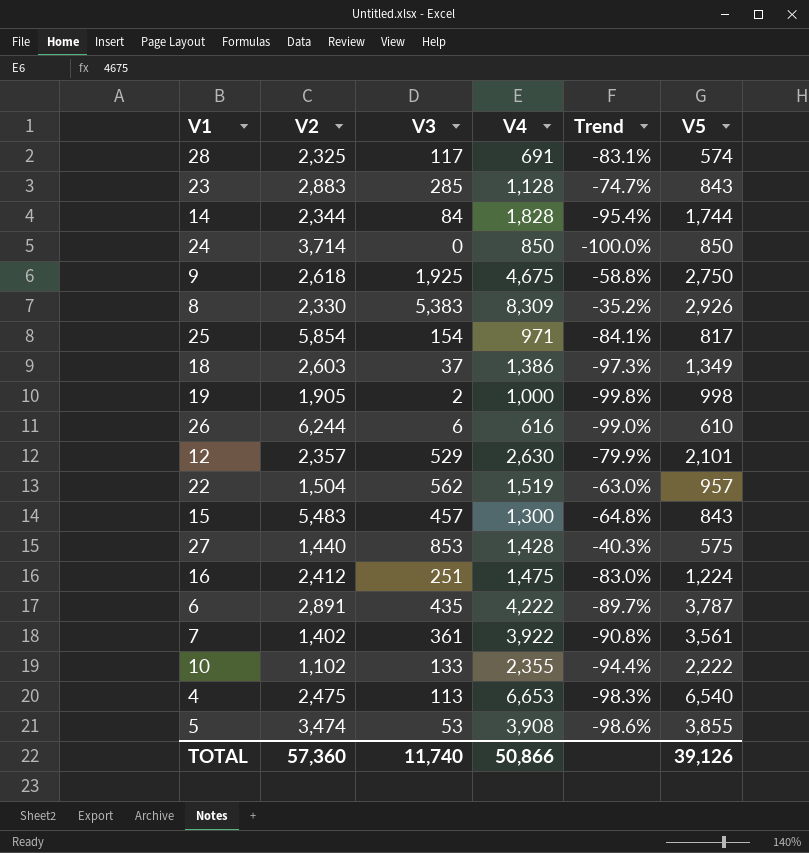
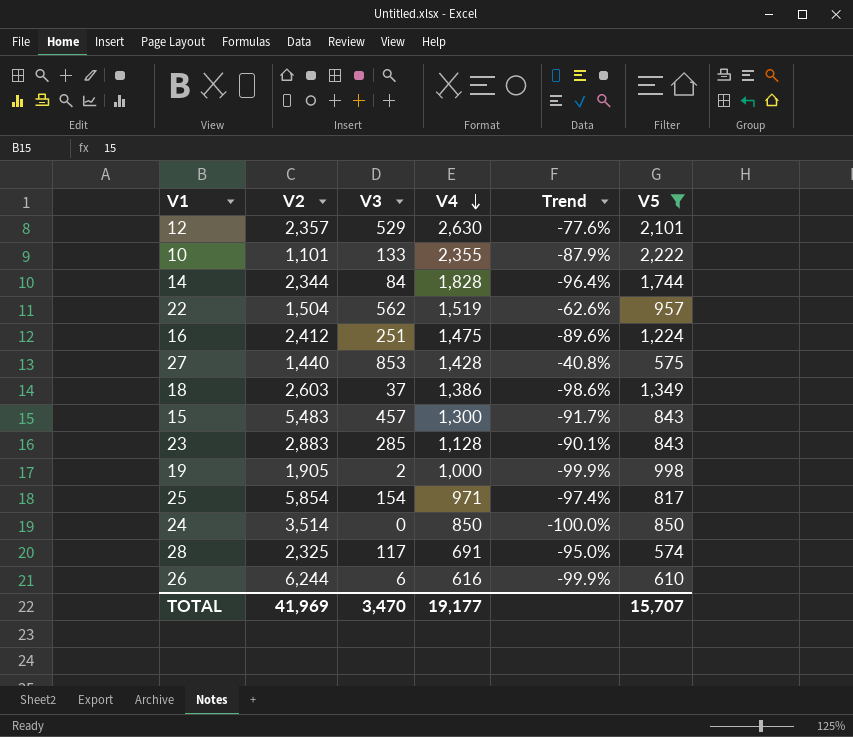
filter: none -> V5 <= 2,222
row order: none -> V4 descending
column Trend | formula: ([V3] - [V4]) / [V4] -> ([V3] - [V2]) / [V2]
10 | V2: 1,102 -> 1,101
24 | V2: 3,714 -> 3,514
TOTAL | V2: 57,360 -> 41,969
TOTAL | V3: 11,740 -> 3,470
TOTAL | V4: 50,866 -> 19,177
TOTAL | V5: 39,126 -> 15,707

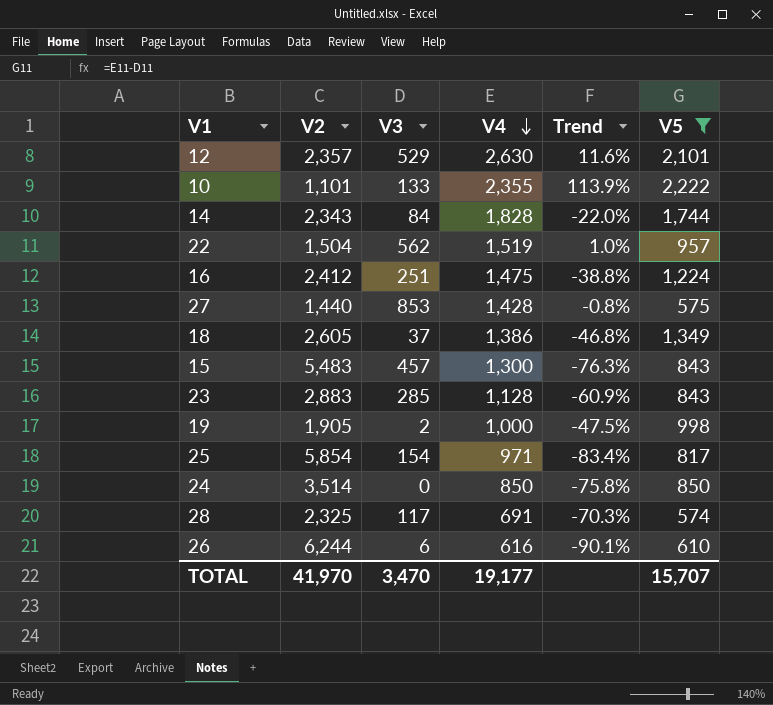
column Trend | formula: ([V3] - [V2]) / [V2] -> ([V4] - [V2]) / [V2]
14 | V2: 2,344 -> 2,343
18 | V2: 2,603 -> 2,605
TOTAL | V2: 41,969 -> 41,970

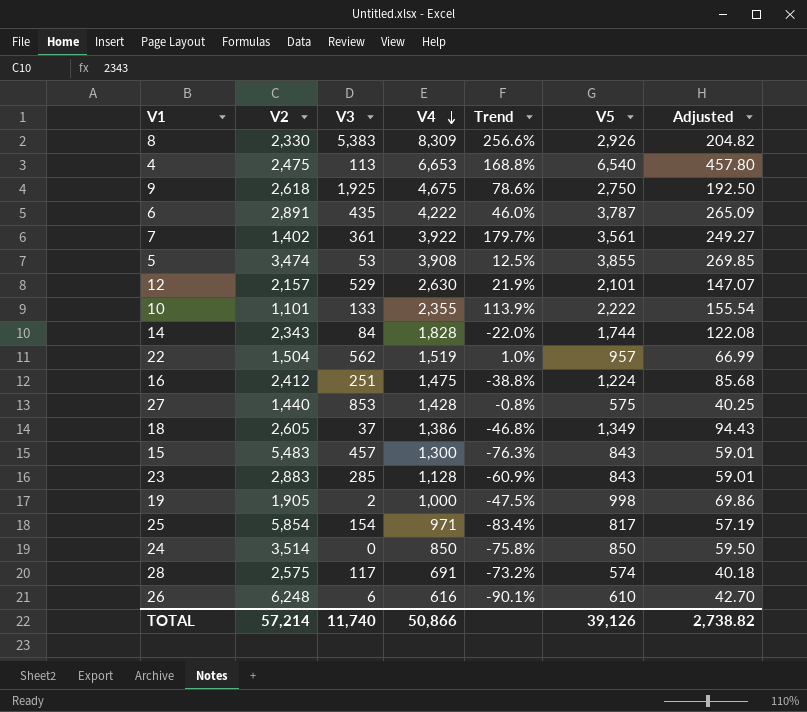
filter: V5 <= 2,222 -> none
column Adjusted | formula: none -> [V5] * 0.07
12 | V2: 2,357 -> 2,157
12 | Trend: 11.6% -> 21.9%
28 | V2: 2,325 -> 2,575
28 | Trend: -70.3% -> -73.2%
26 | V2: 6,244 -> 6,248
TOTAL | V2: 41,970 -> 57,214
TOTAL | V3: 3,470 -> 11,740
TOTAL | V4: 19,177 -> 50,866
TOTAL | V5: 15,707 -> 39,126

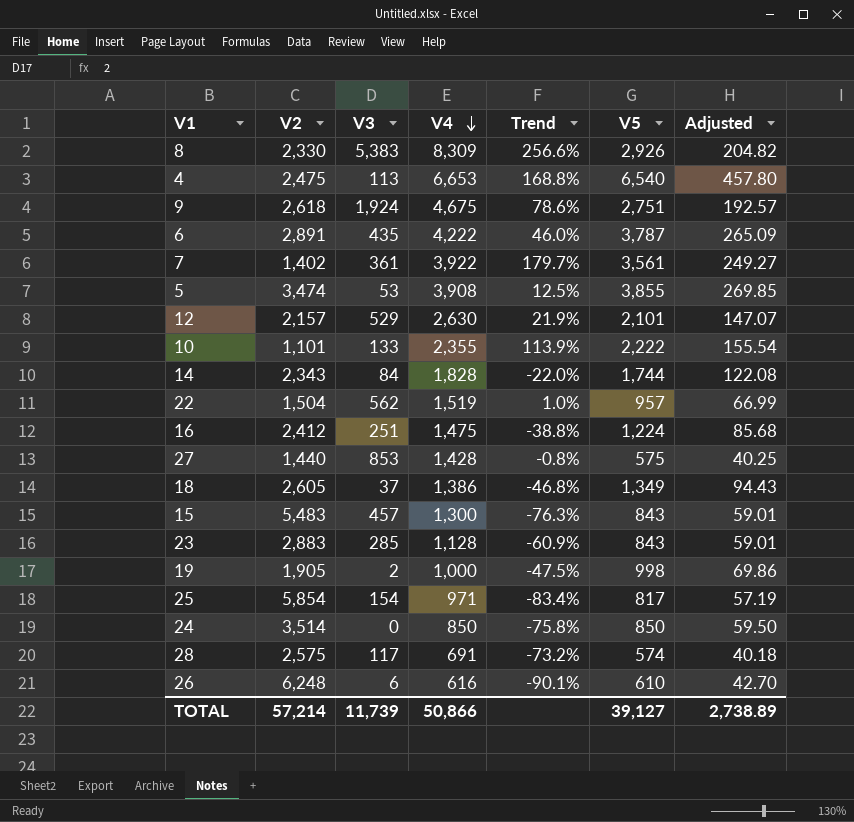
9 | V3: 1,925 -> 1,924
9 | V5: 2,750 -> 2,751
9 | Adjusted: 192.50 -> 192.57
TOTAL | V3: 11,740 -> 11,739
TOTAL | V5: 39,126 -> 39,127
TOTAL | Adjusted: 2,738.82 -> 2,738.89

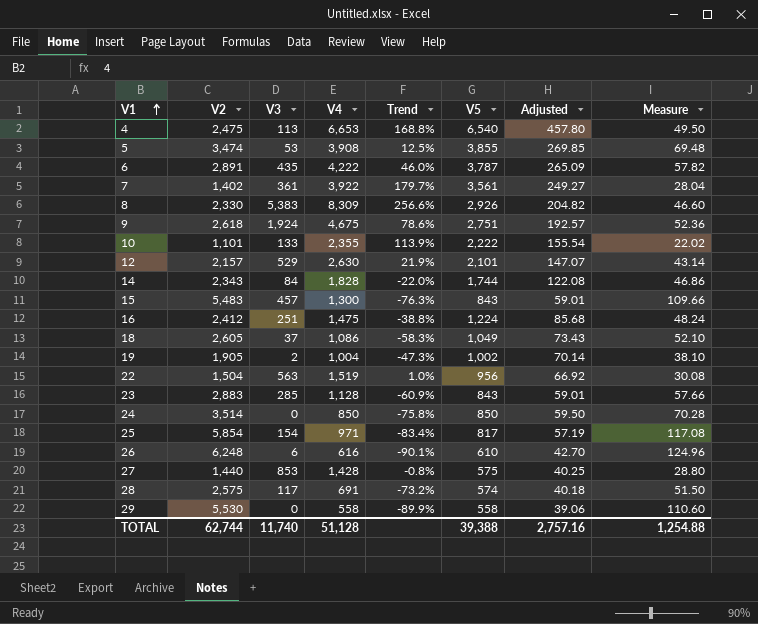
row order: V4 descending -> V1 ascending
column Measure | formula: none -> [V2] * 0.02
18 | V4: 1,386 -> 1,086
18 | Trend: -46.8% -> -58.3%
18 | V5: 1,349 -> 1,049
18 | Adjusted: 94.43 -> 73.43
19 | V4: 1,000 -> 1,004
19 | Trend: -47.5% -> -47.3%
19 | V5: 998 -> 1,002
19 | Adjusted: 69.86 -> 70.14
22 | V3: 562 -> 563
22 | V5: 957 -> 956
22 | Adjusted: 66.99 -> 66.92
row 29: none -> 5,530 | 0 | 558 | -89.9% | 558 | 39.06 | 110.60
TOTAL | V2: 57,214 -> 62,744
TOTAL | V3: 11,739 -> 11,740
TOTAL | V4: 50,866 -> 51,128
TOTAL | V5: 39,127 -> 39,388
TOTAL | Adjusted: 2,738.89 -> 2,757.16

